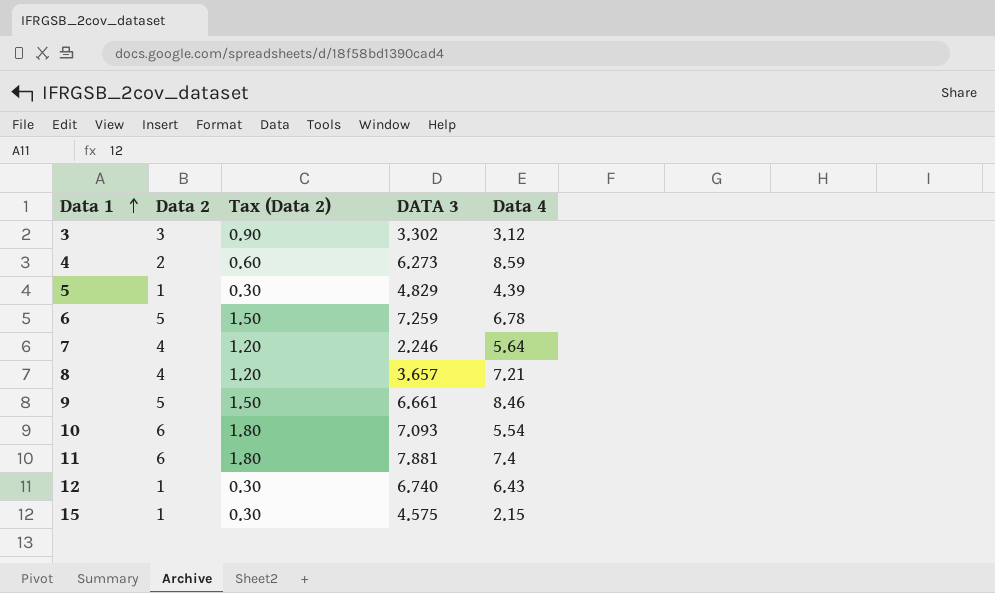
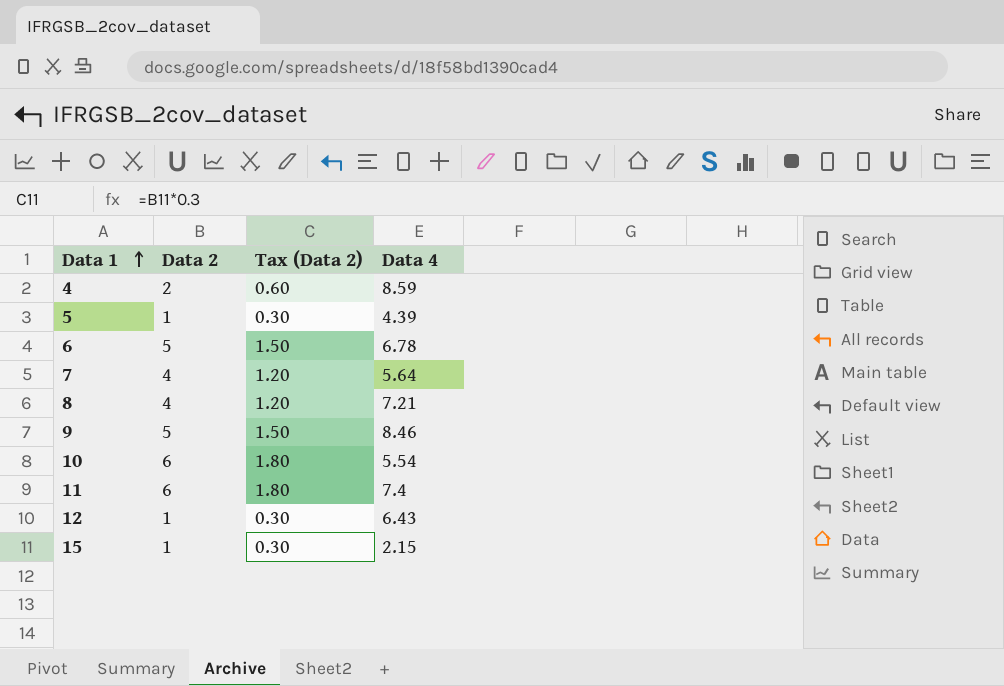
column DATA 3 | position: 4 -> none
row 3: 3 | 0.90 | 3.302 | 3.12 -> none

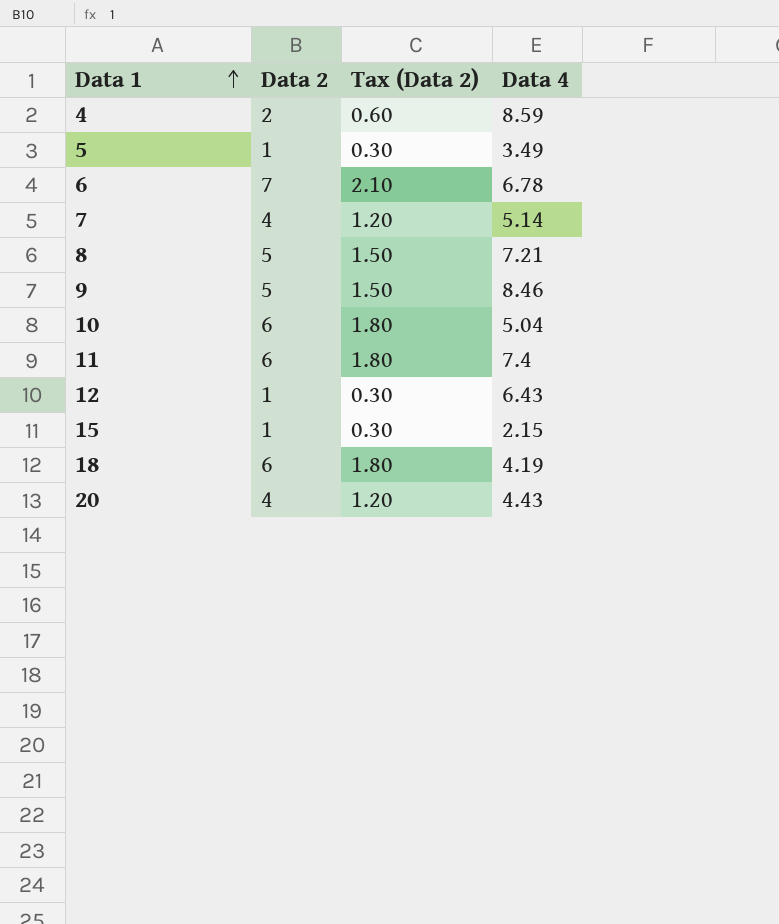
5 | Data 4: 4.39 -> 3.49
6 | Data 2: 5 -> 7
6 | Tax (Data 2): 1.50 -> 2.10
7 | Data 4: 5.64 -> 5.14
8 | Data 2: 4 -> 5
8 | Tax (Data 2): 1.20 -> 1.50
10 | Data 4: 5.54 -> 5.04
row 18: none -> 6 | 1.80 | 4.19
row 20: none -> 4 | 1.20 | 4.43

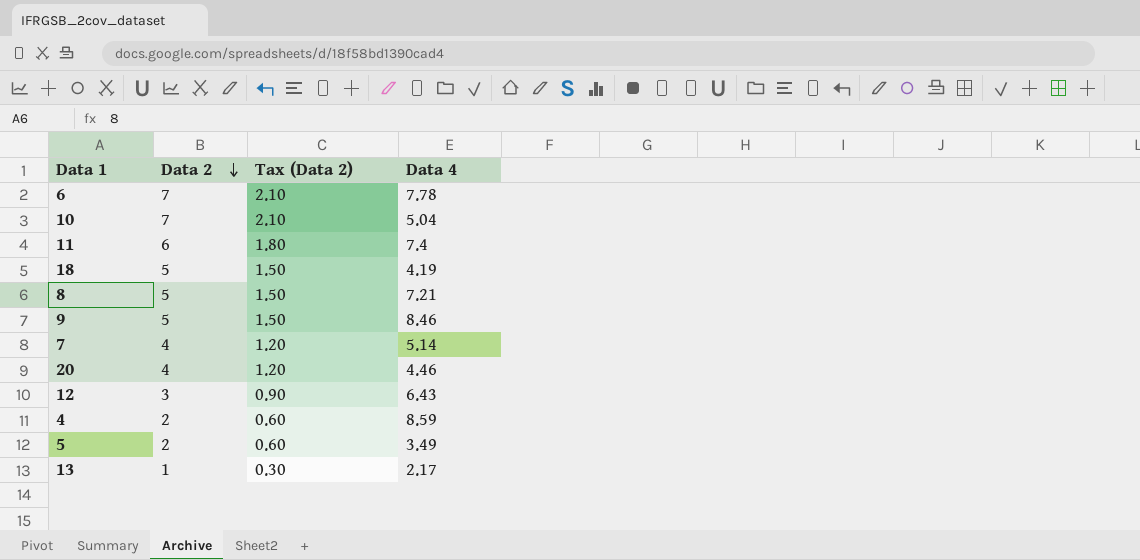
row order: Data 1 ascending -> Data 2 descending
row 15: 1 | 0.30 | 2.15 -> none
6 | Data 4: 6.78 -> 7.78
10 | Data 2: 6 -> 7
10 | Tax (Data 2): 1.80 -> 2.10
18 | Data 2: 6 -> 5
18 | Tax (Data 2): 1.80 -> 1.50
20 | Data 4: 4.43 -> 4.46
12 | Data 2: 1 -> 3
12 | Tax (Data 2): 0.30 -> 0.90
5 | Data 2: 1 -> 2
5 | Tax (Data 2): 0.30 -> 0.60
row 13: none -> 1 | 0.30 | 2.17

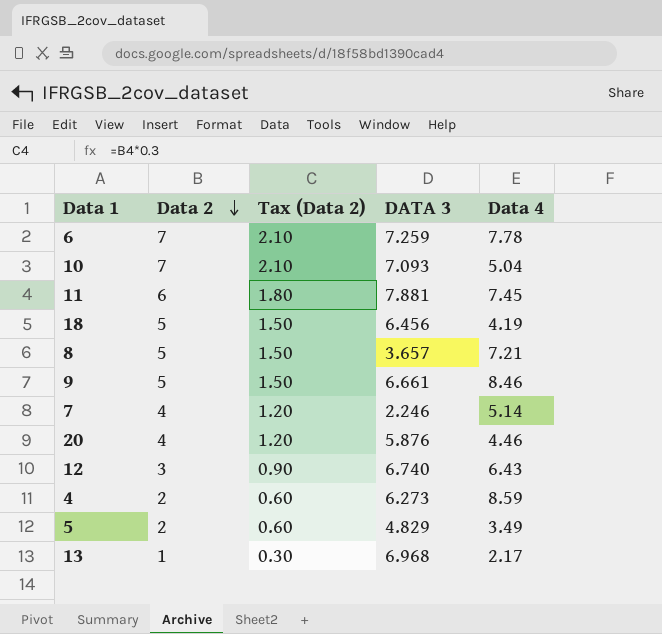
column DATA 3 | position: none -> 4
11 | Data 4: 7.4 -> 7.45

